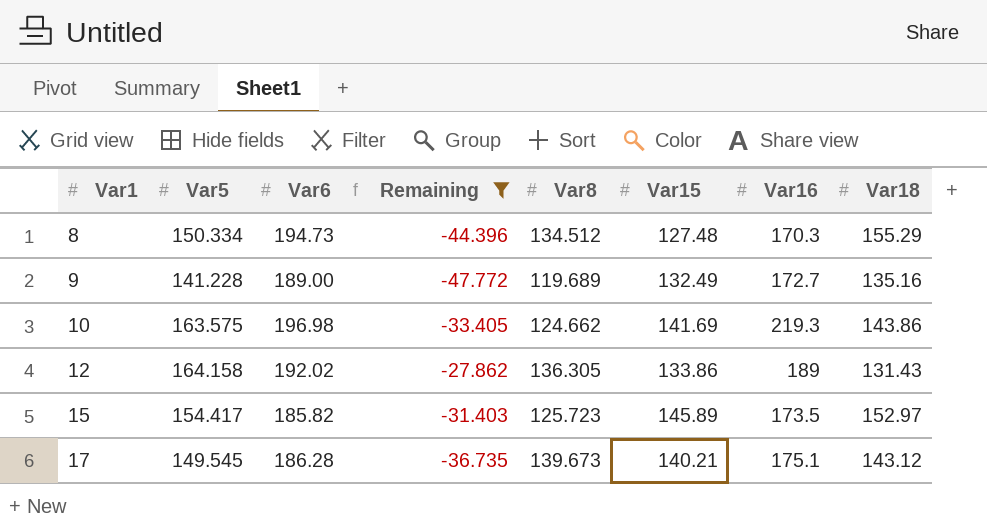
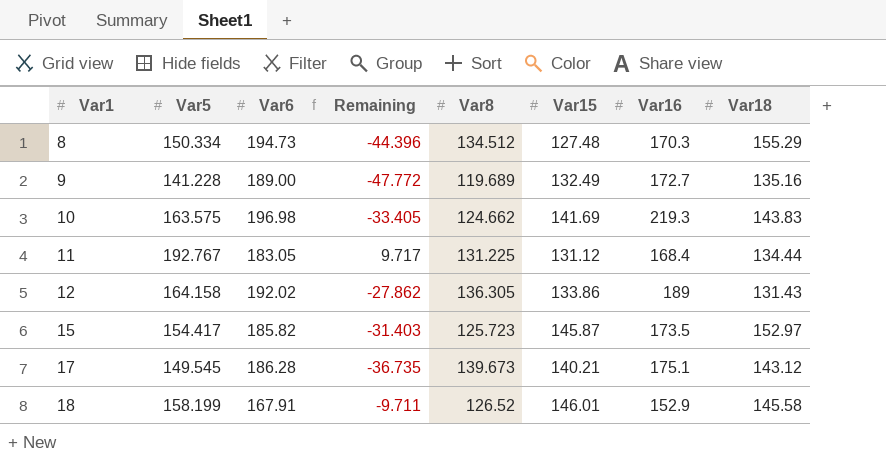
filter: Remaining <= -27.862 -> none
10 | Var18: 143.86 -> 143.83
15 | Var15: 145.89 -> 145.87

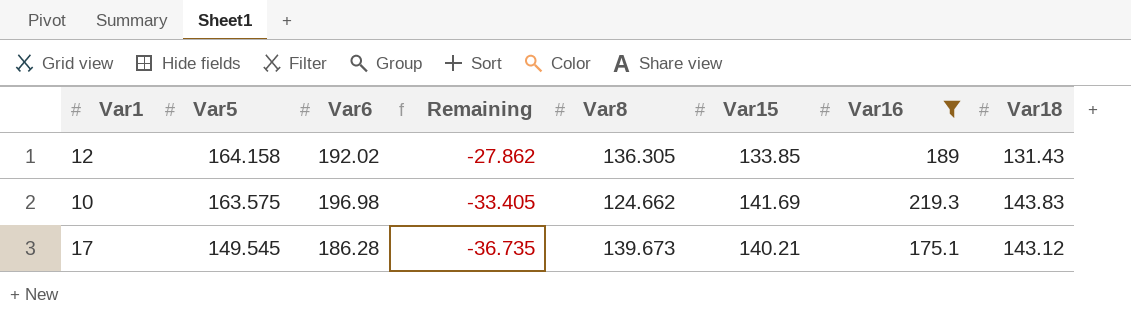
filter: none -> Var16 >= 175.1
row order: Var1 ascending -> Var5 descending
12 | Var15: 133.86 -> 133.85

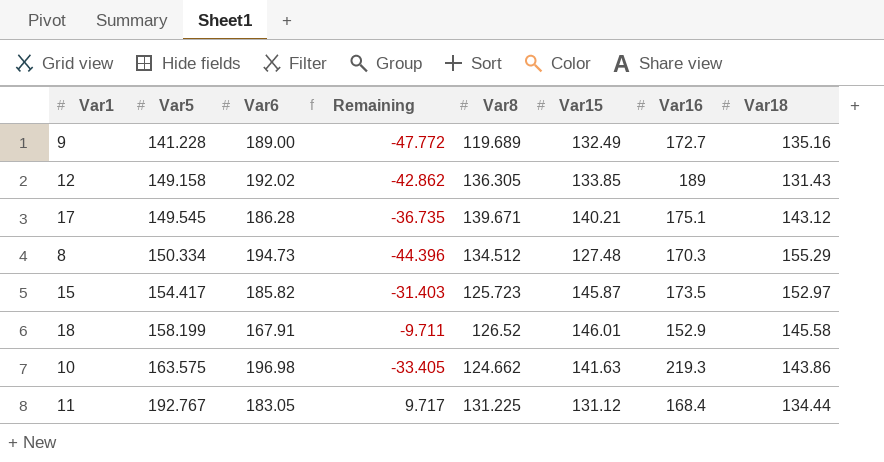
filter: Var16 >= 175.1 -> none
row order: Var5 descending -> Var5 ascending
12 | Var5: 164.158 -> 149.158
12 | Remaining: -27.862 -> -42.862
17 | Var8: 139.673 -> 139.671
10 | Var15: 141.69 -> 141.63
10 | Var18: 143.83 -> 143.86

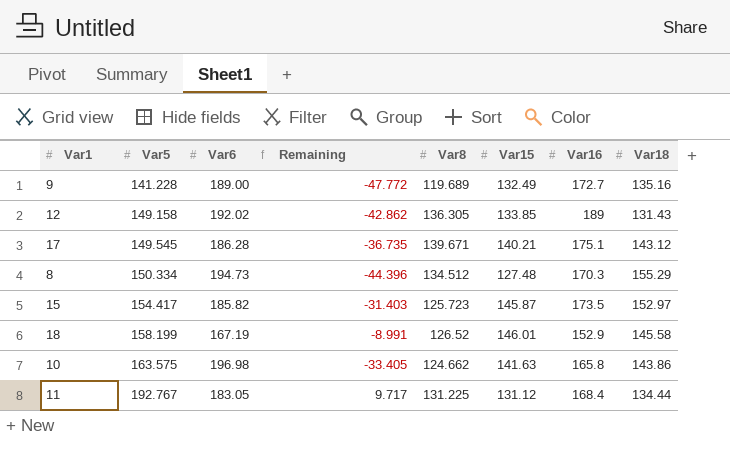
18 | Var6: 167.91 -> 167.19
18 | Remaining: -9.711 -> -8.991
10 | Var16: 219.3 -> 165.8

